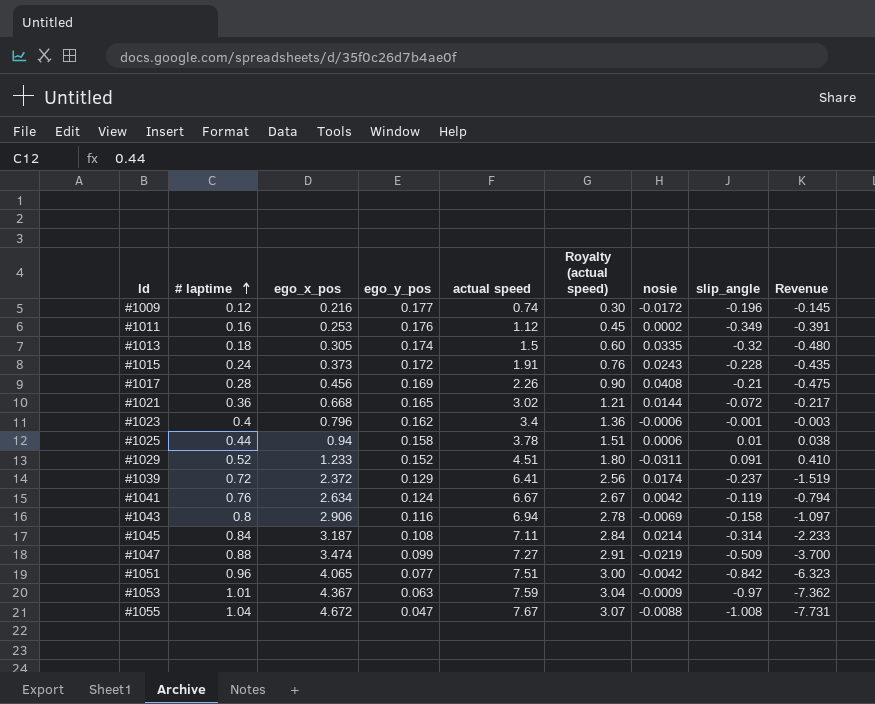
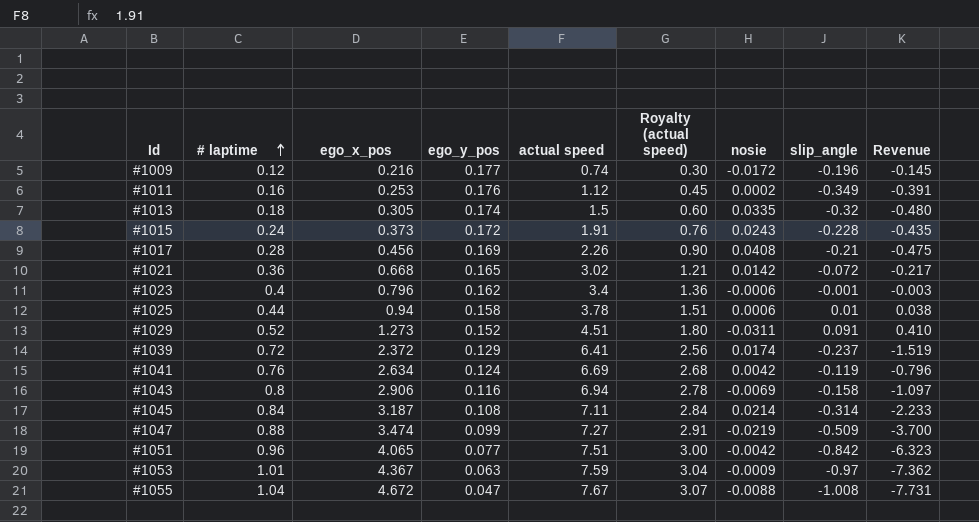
#1021 | nosie: 0.0144 -> 0.0142
#1029 | ego_x_pos: 1.233 -> 1.273
#1041 | actual speed: 6.67 -> 6.69
#1041 | Royalty (actual speed): 2.67 -> 2.68
#1041 | Revenue: -0.794 -> -0.796

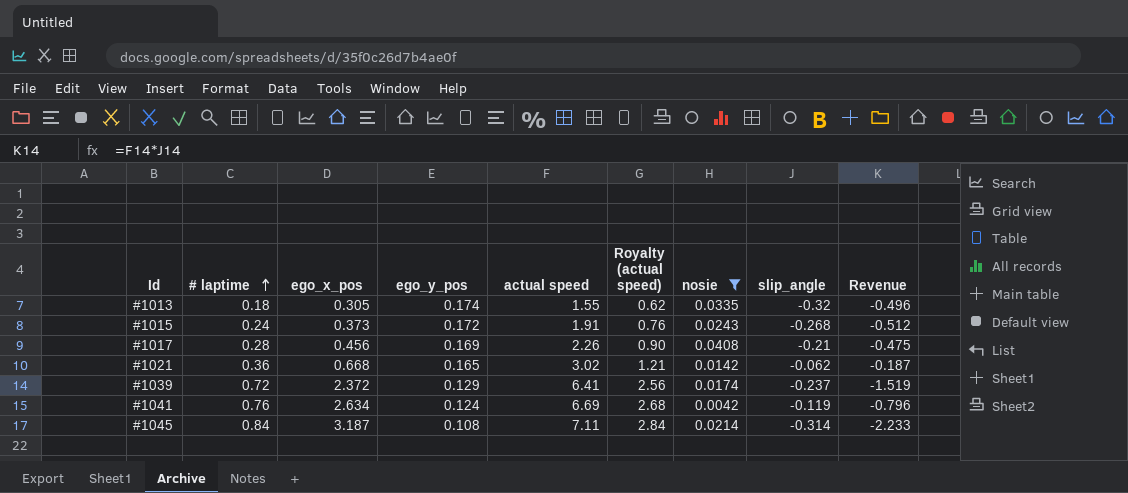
filter: none -> nosie >= 0.0042
#1013 | actual speed: 1.5 -> 1.55
#1013 | Royalty (actual speed): 0.60 -> 0.62
#1013 | Revenue: -0.480 -> -0.496
#1015 | slip_angle: -0.228 -> -0.268
#1015 | Revenue: -0.435 -> -0.512
#1021 | slip_angle: -0.072 -> -0.062
#1021 | Revenue: -0.217 -> -0.187

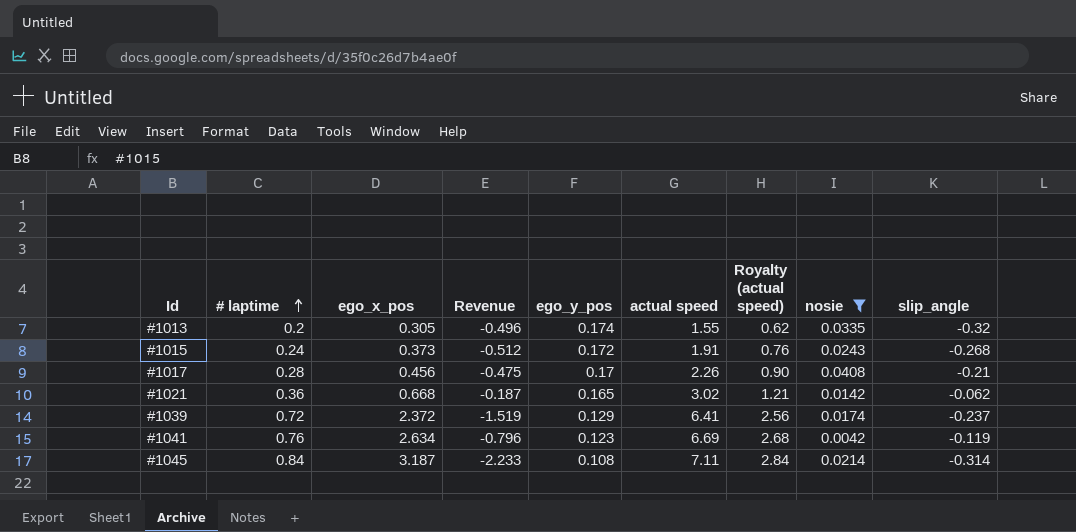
column Revenue | position: 9 -> 4
#1013 | # laptime: 0.18 -> 0.2
#1017 | ego_y_pos: 0.169 -> 0.17
#1041 | ego_y_pos: 0.124 -> 0.123

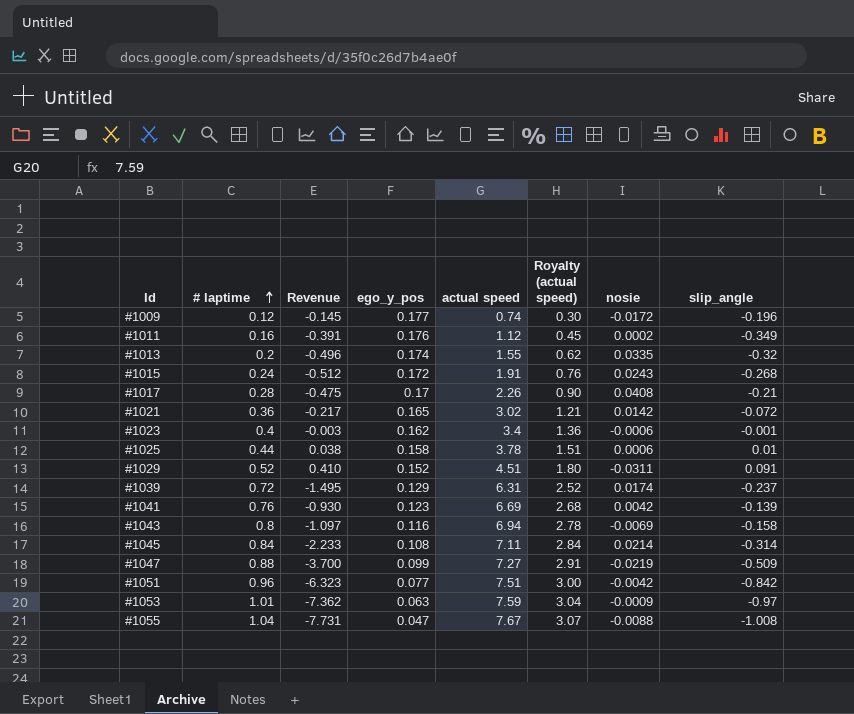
filter: nosie >= 0.0042 -> none
column ego_x_pos | position: 3 -> none
#1021 | Revenue: -0.187 -> -0.217
#1021 | slip_angle: -0.062 -> -0.072
#1039 | Revenue: -1.519 -> -1.495
#1039 | actual speed: 6.41 -> 6.31
#1039 | Royalty (actual speed): 2.56 -> 2.52
#1041 | Revenue: -0.796 -> -0.930
#1041 | slip_angle: -0.119 -> -0.139

